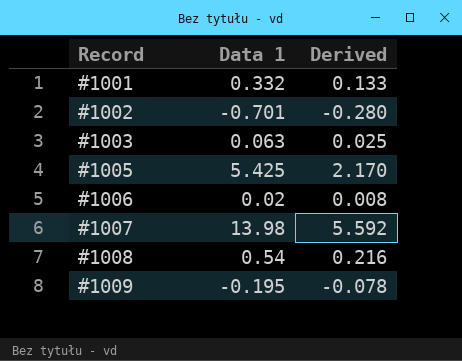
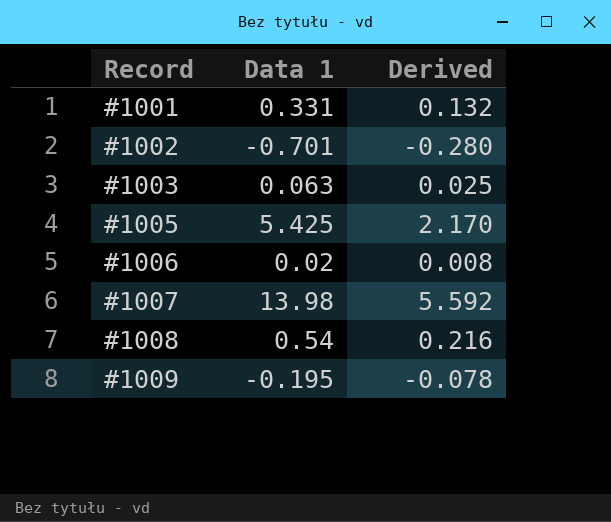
#1001 | Data 1: 0.332 -> 0.331
#1001 | Derived: 0.133 -> 0.132

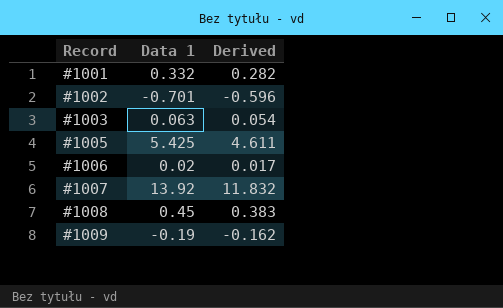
column Derived | formula: [Data 1] * 0.4 -> [Data 1] * 0.85
#1001 | Data 1: 0.331 -> 0.332
#1007 | Data 1: 13.98 -> 13.92
#1008 | Data 1: 0.54 -> 0.45
#1009 | Data 1: -0.195 -> -0.19

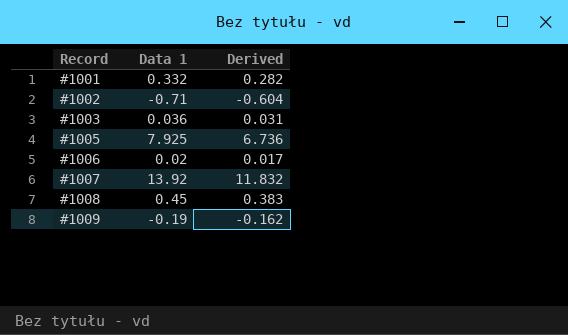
#1002 | Data 1: -0.701 -> -0.71
#1002 | Derived: -0.596 -> -0.604
#1003 | Data 1: 0.063 -> 0.036
#1003 | Derived: 0.054 -> 0.031
#1005 | Data 1: 5.425 -> 7.925
#1005 | Derived: 4.611 -> 6.736

